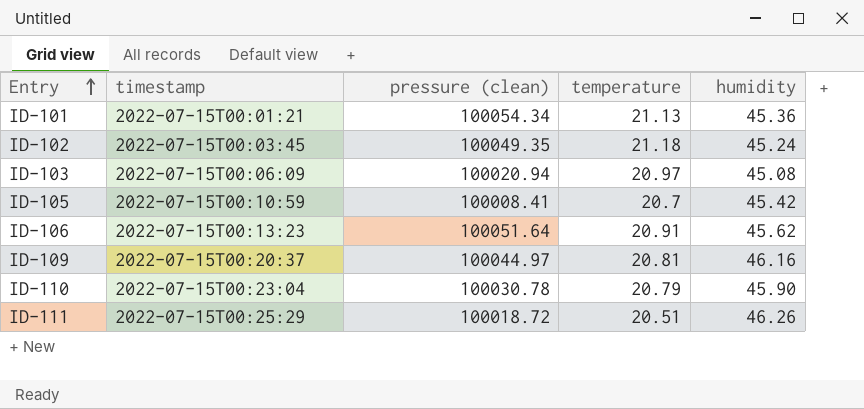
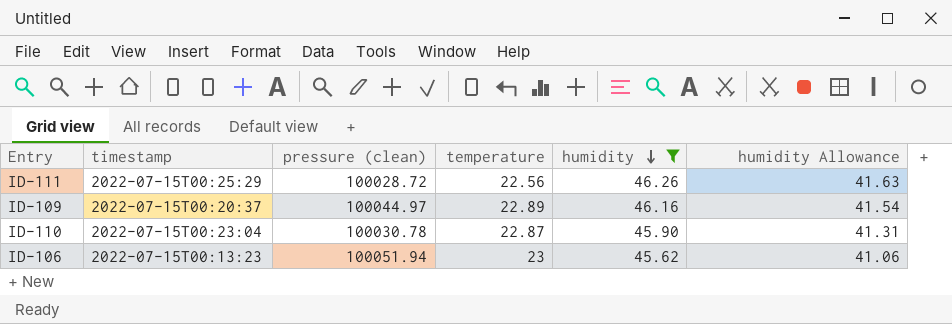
filter: none -> humidity >= 45.62
row order: Entry ascending -> humidity descending
column humidity Allowance | formula: none -> [humidity] * 0.9
ID-111 | pressure (clean): 100018.72 -> 100028.72
ID-111 | temperature: 20.51 -> 22.56
ID-109 | temperature: 20.81 -> 22.89
ID-110 | temperature: 20.79 -> 22.87
ID-106 | pressure (clean): 100051.64 -> 100051.94
ID-106 | temperature: 20.91 -> 23

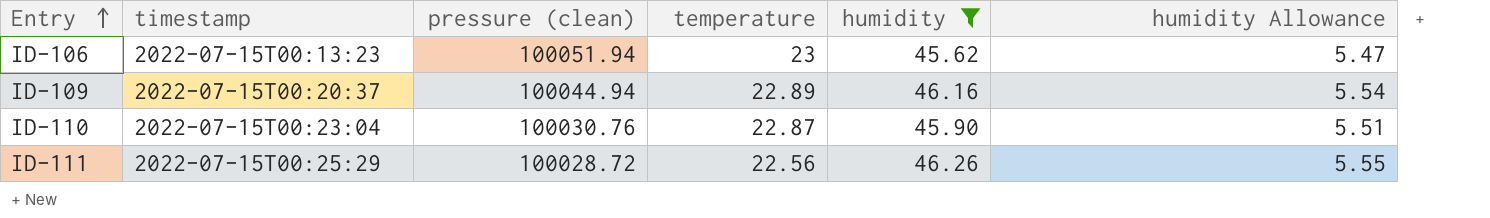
row order: humidity descending -> Entry ascending
column humidity Allowance | formula: [humidity] * 0.9 -> [humidity] * 0.12
ID-109 | pressure (clean): 100044.97 -> 100044.94
ID-110 | pressure (clean): 100030.78 -> 100030.76

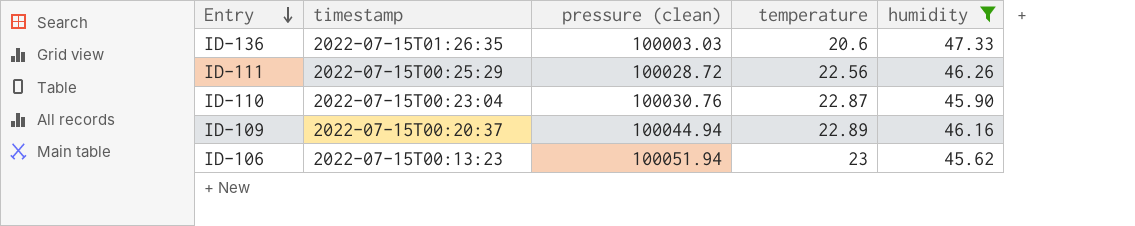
row order: Entry ascending -> Entry descending
column humidity Allowance | formula: [humidity] * 0.12 -> none
row ID-136: none -> 2022-07-15T01:26:35 | 100003.03 | 20.6 | 47.33

